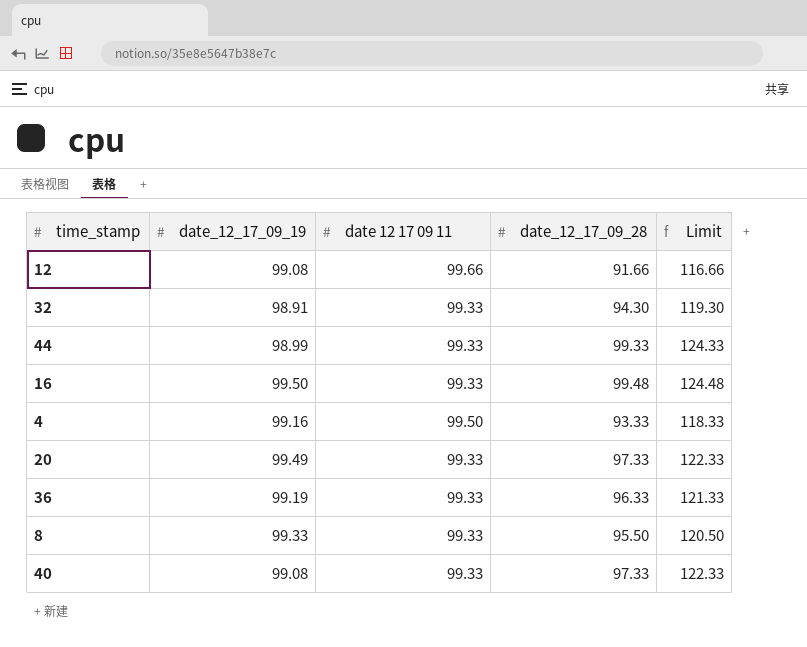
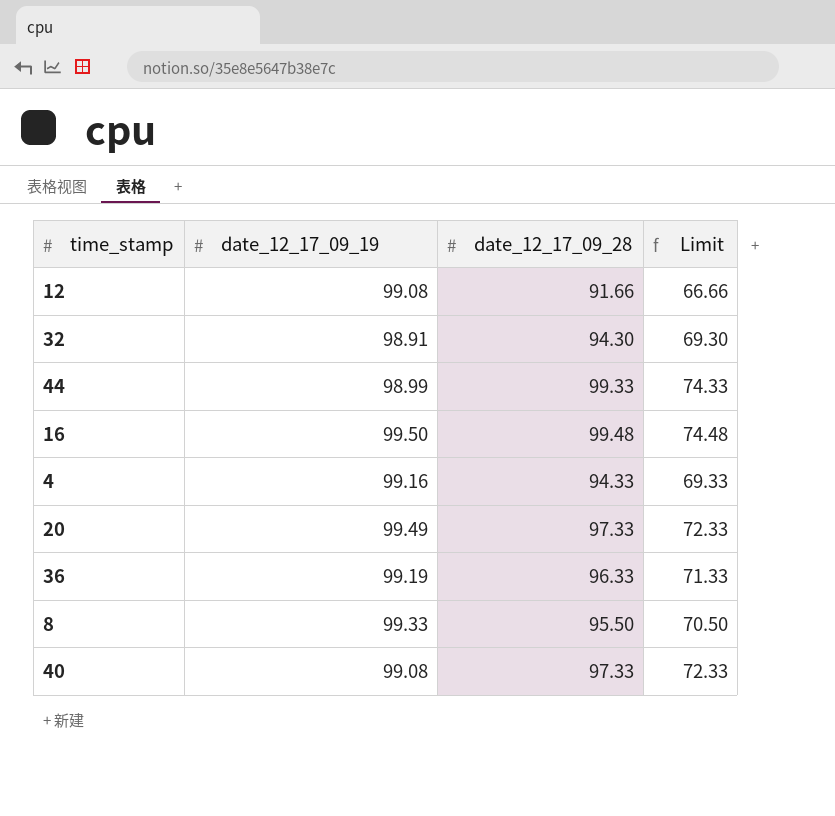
column date 12 17 09 11 | position: 3 -> none
column Limit | formula: [date_12_17_09_28] + 25 -> [date_12_17_09_28] - 25
4 | date_12_17_09_28: 93.33 -> 94.33

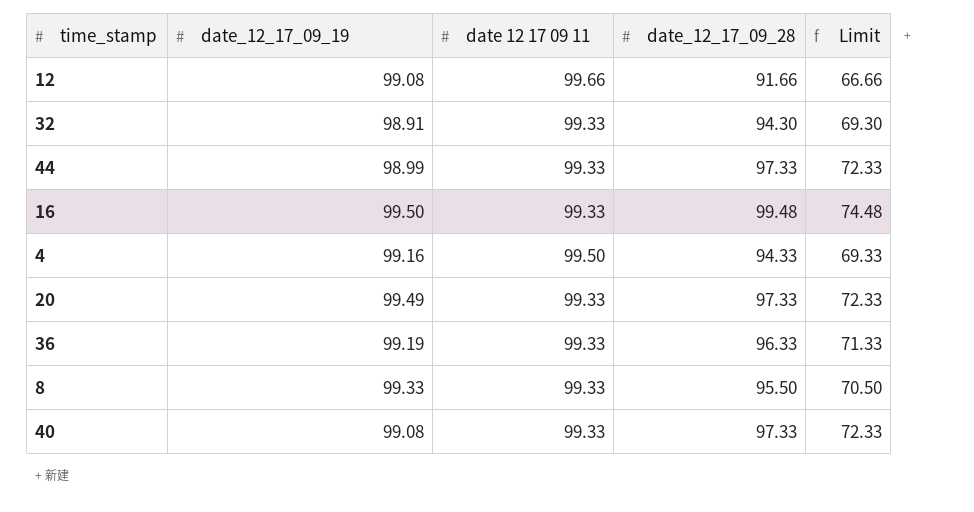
column date 12 17 09 11 | position: none -> 3
44 | date_12_17_09_28: 99.33 -> 97.33
44 | Limit: 74.33 -> 72.33

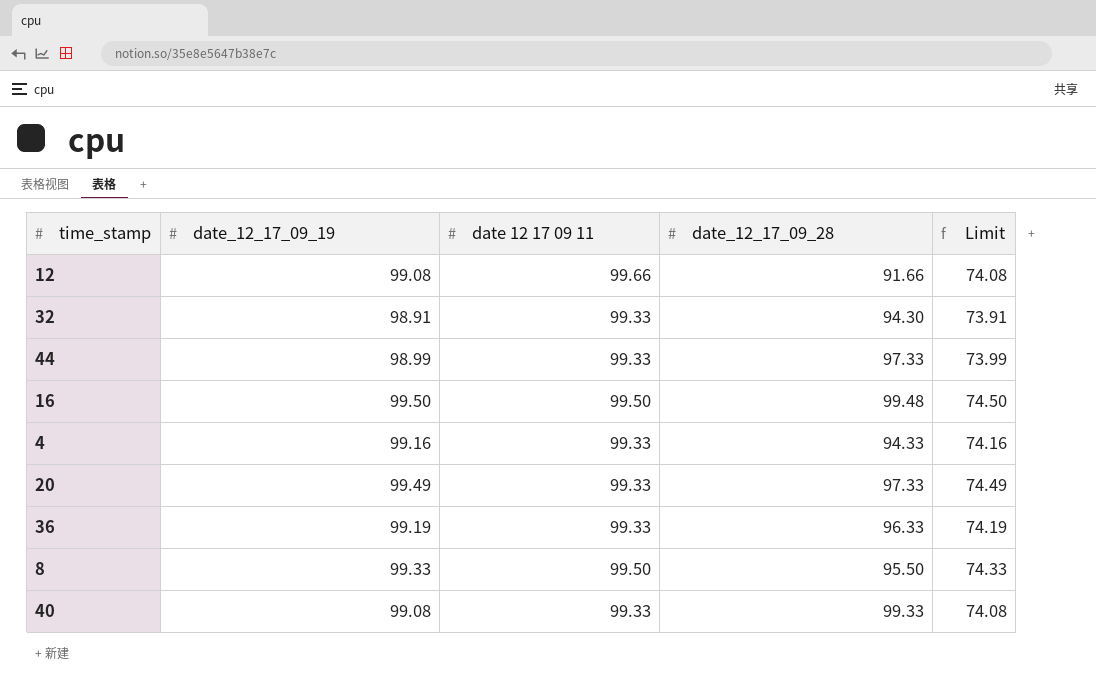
column Limit | formula: [date_12_17_09_28] - 25 -> [date_12_17_09_19] - 25
16 | date 12 17 09 11: 99.33 -> 99.50
4 | date 12 17 09 11: 99.50 -> 99.33
8 | date 12 17 09 11: 99.33 -> 99.50
40 | date_12_17_09_28: 97.33 -> 99.33

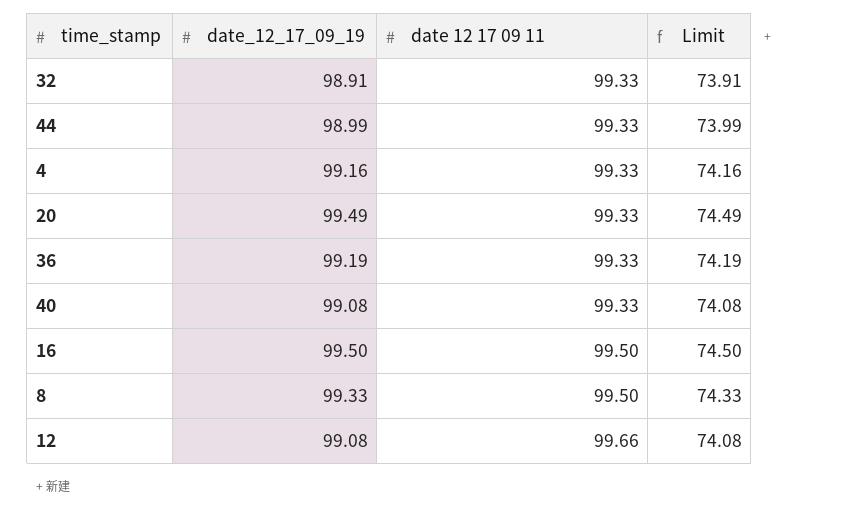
row order: none -> date 12 17 09 11 ascending
column date_12_17_09_28 | position: 4 -> none

